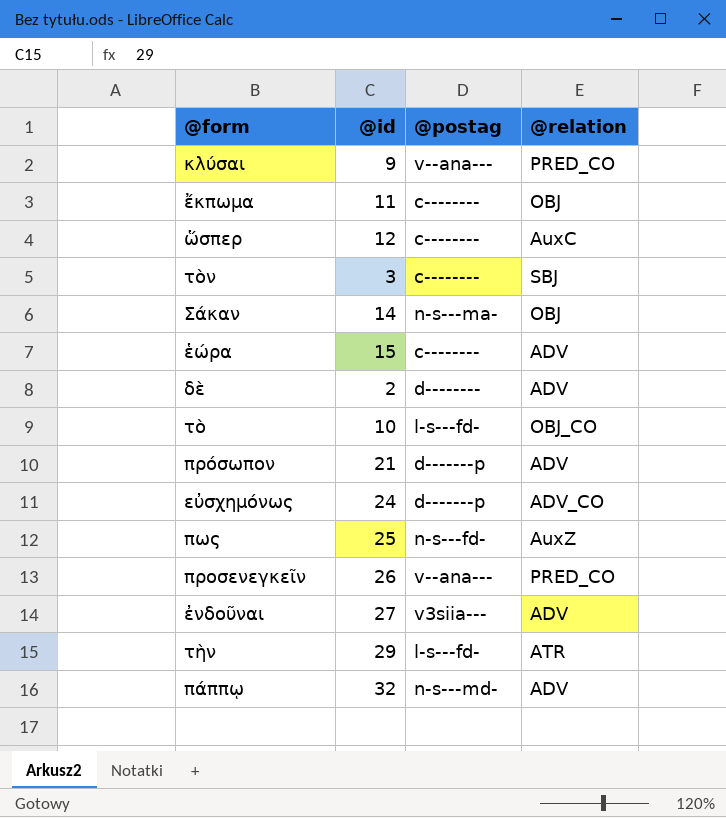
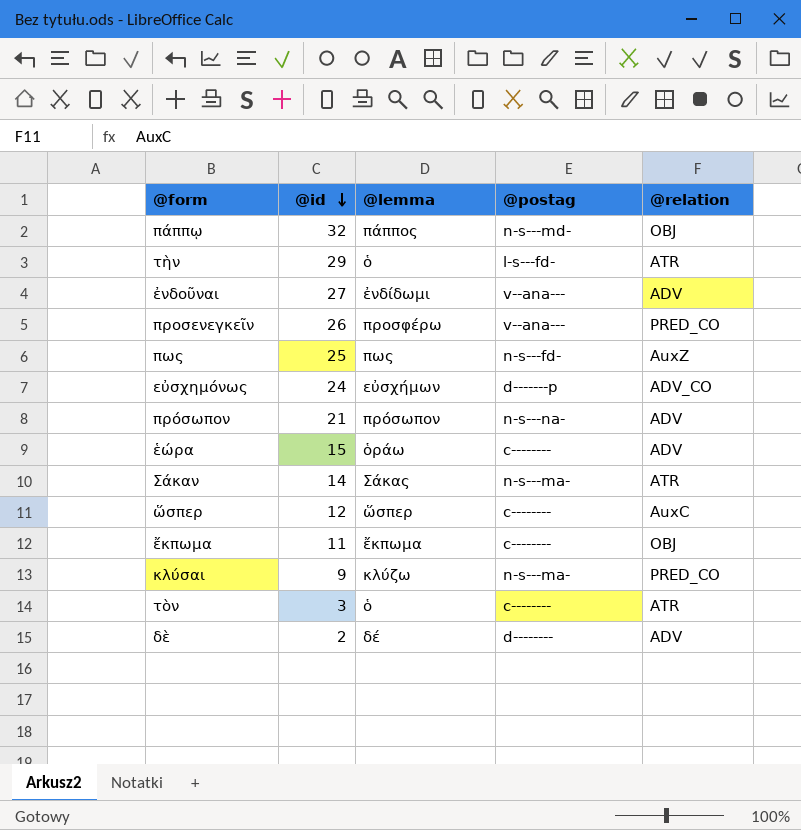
row order: none -> @id descending
column @lemma | position: none -> 3
row τὸ: 10 | l-s---fd- | OBJ_CO -> none
πάππῳ | @relation: ADV -> OBJ
ἐνδοῦναι | @postag: v3siia--- -> v--ana---
πρόσωπον | @postag: d-------p -> n-s---na-
Σάκαν | @relation: OBJ -> ATR
κλύσαι | @postag: v--ana--- -> n-s---ma-
τὸν | @relation: SBJ -> ATR

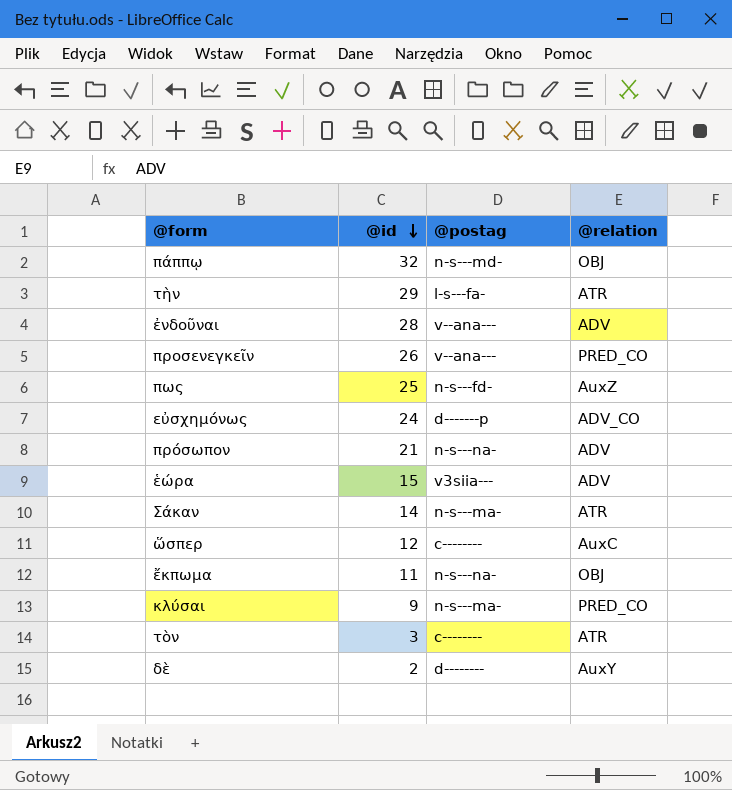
column @lemma | position: 3 -> none
τὴν | @postag: l-s---fd- -> l-s---fa-
ἐνδοῦναι | @id: 27 -> 28
ἑώρα | @postag: c-------- -> v3siia---
ἔκπωμα | @postag: c-------- -> n-s---na-
δὲ | @relation: ADV -> AuxY

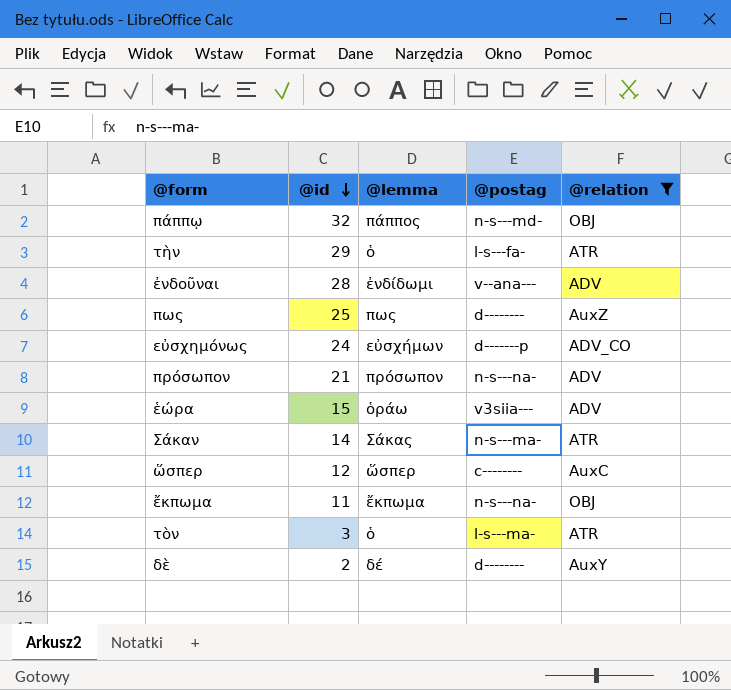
filter: none -> @relation != PRED_CO
column @lemma | position: none -> 3
πως | @postag: n-s---fd- -> d--------
τὸν | @postag: c-------- -> l-s---ma-

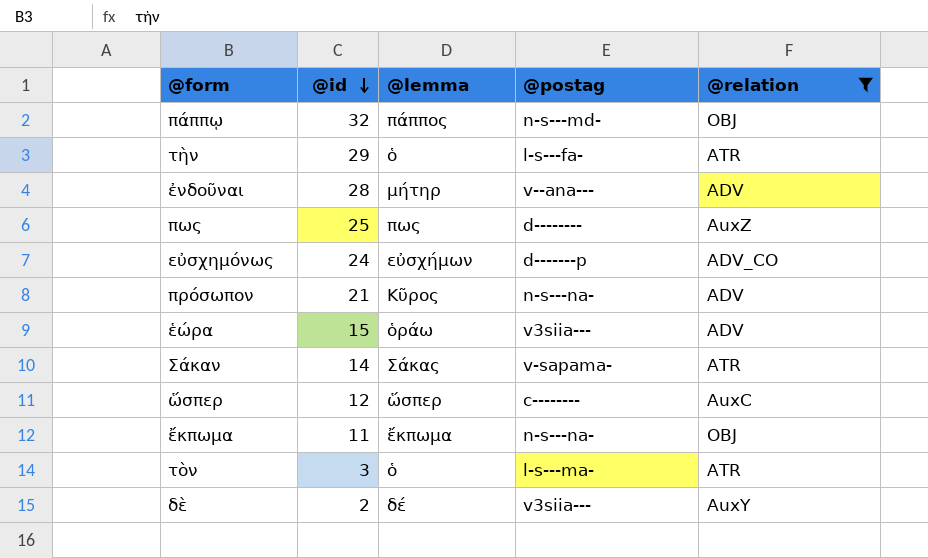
ἐνδοῦναι | @lemma: ἐνδίδωμι -> μήτηρ
πρόσωπον | @lemma: πρόσωπον -> Κῦρος
Σάκαν | @postag: n-s---ma- -> v-sapama-
δὲ | @postag: d-------- -> v3siia---

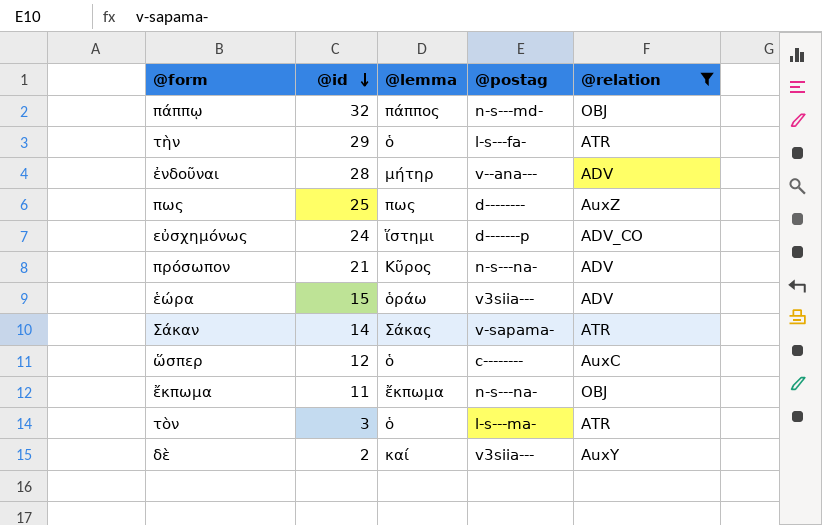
εὐσχημόνως | @lemma: εὐσχήμων -> ἵστημι
ὥσπερ | @lemma: ὥσπερ -> ὁ
δὲ | @lemma: δέ -> καί

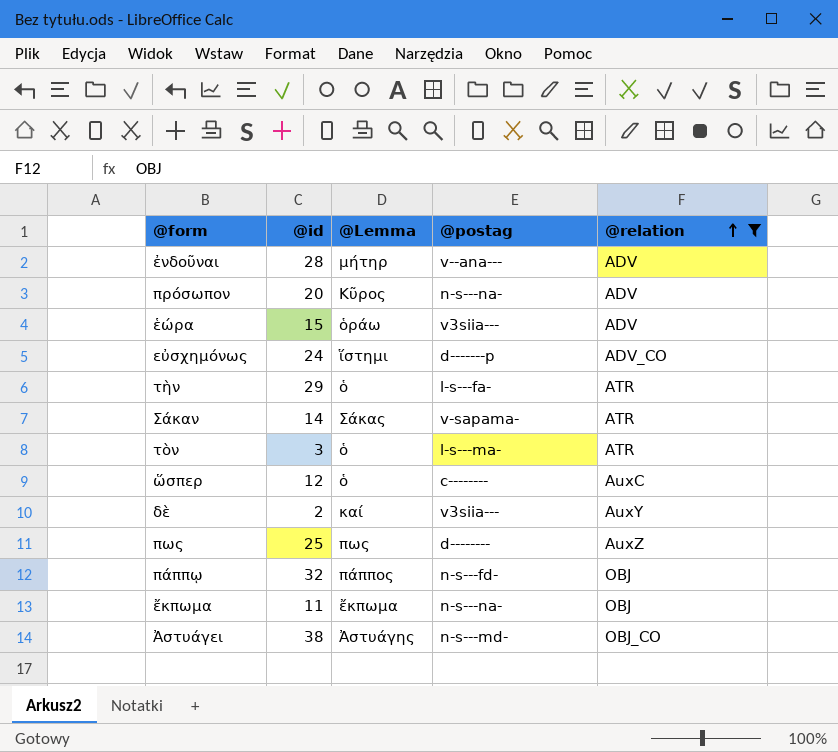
row order: @id descending -> @relation ascending
column name: @lemma -> @Lemma
πρόσωπον | @id: 21 -> 20
πάππῳ | @postag: n-s---md- -> n-s---fd-
row Ἀστυάγει: none -> 38 | Ἀστυάγης | n-s---md- | OBJ_CO

